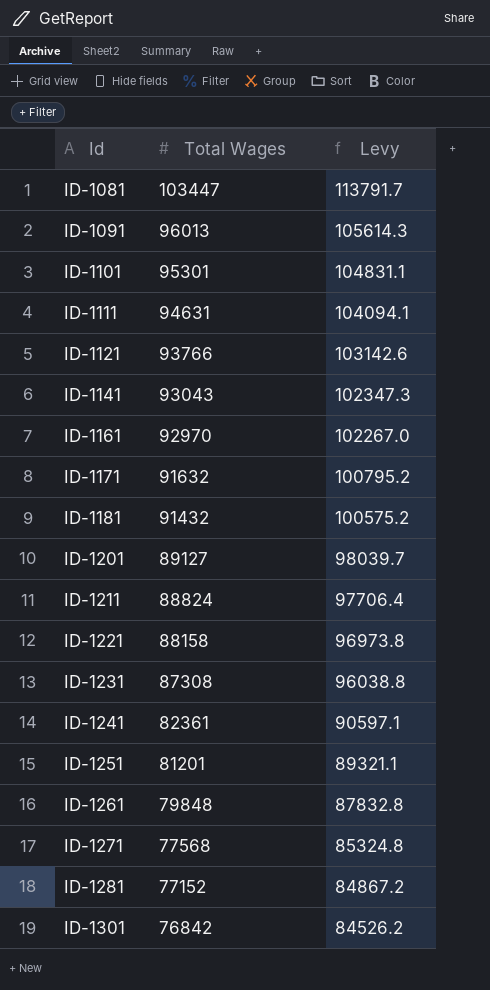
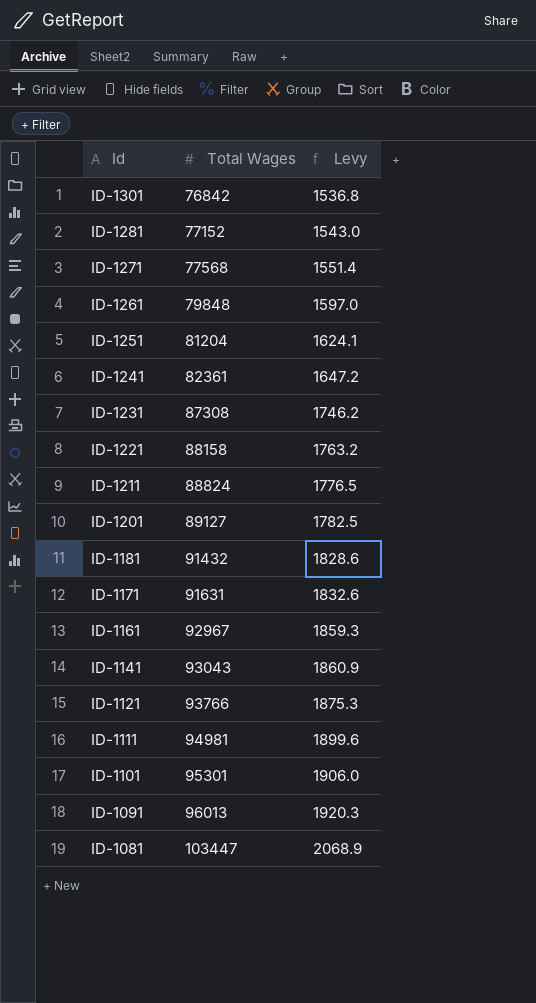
row order: Id ascending -> Id descending
column Levy | formula: [Total Wages] * 1.1 -> [Total Wages] * 0.02
ID-1251 | Total Wages: 81201 -> 81204
ID-1171 | Total Wages: 91632 -> 91631
ID-1161 | Total Wages: 92970 -> 92967
ID-1111 | Total Wages: 94631 -> 94981

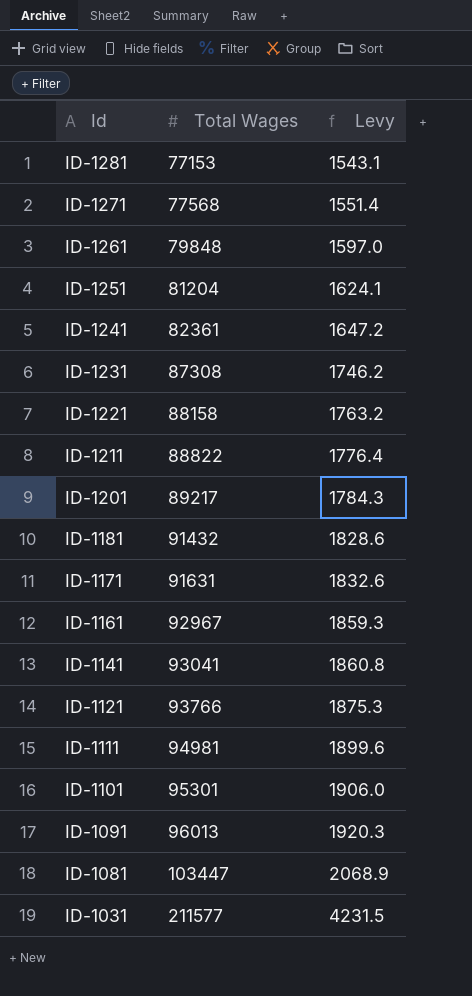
row ID-1301: 76842 | 1536.8 -> none
ID-1281 | Total Wages: 77152 -> 77153
ID-1281 | Levy: 1543.0 -> 1543.1
ID-1211 | Total Wages: 88824 -> 88822
ID-1211 | Levy: 1776.5 -> 1776.4
ID-1201 | Total Wages: 89127 -> 89217
ID-1201 | Levy: 1782.5 -> 1784.3
ID-1141 | Total Wages: 93043 -> 93041
ID-1141 | Levy: 1860.9 -> 1860.8
row ID-1031: none -> 211577 | 4231.5

